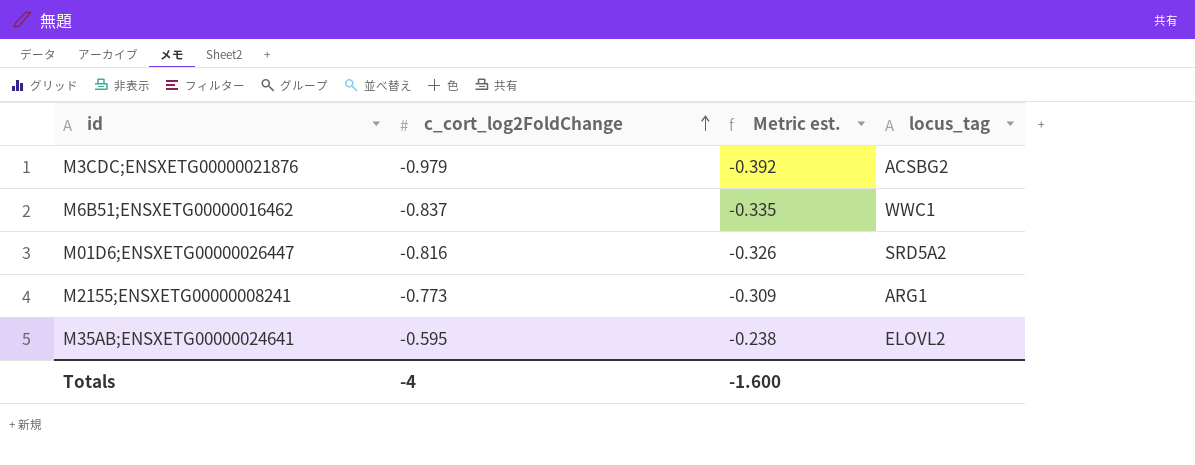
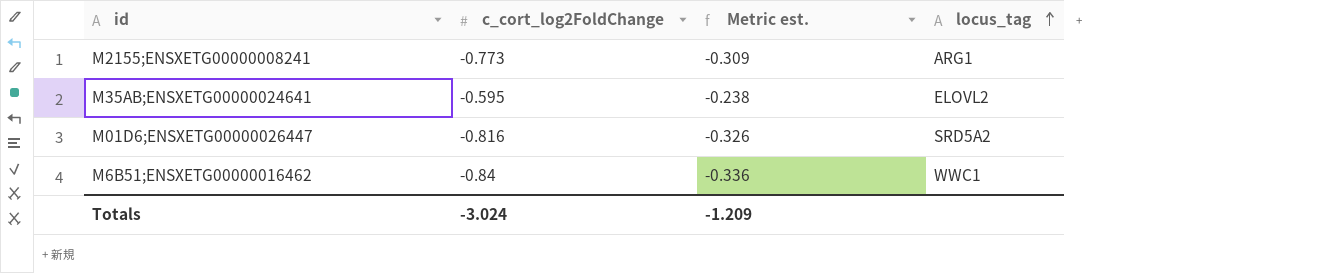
row order: c_cort_log2FoldChange ascending -> locus_tag ascending
row M3CDC;ENSXETG00000021876: -0.979 | -0.392 | ACSBG2 -> none
M6B51;ENSXETG00000016462 | c_cort_log2FoldChange: -0.837 -> -0.84
M6B51;ENSXETG00000016462 | Metric est.: -0.335 -> -0.336
Totals | c_cort_log2FoldChange: -4 -> -3.024
Totals | Metric est.: -1.600 -> -1.209

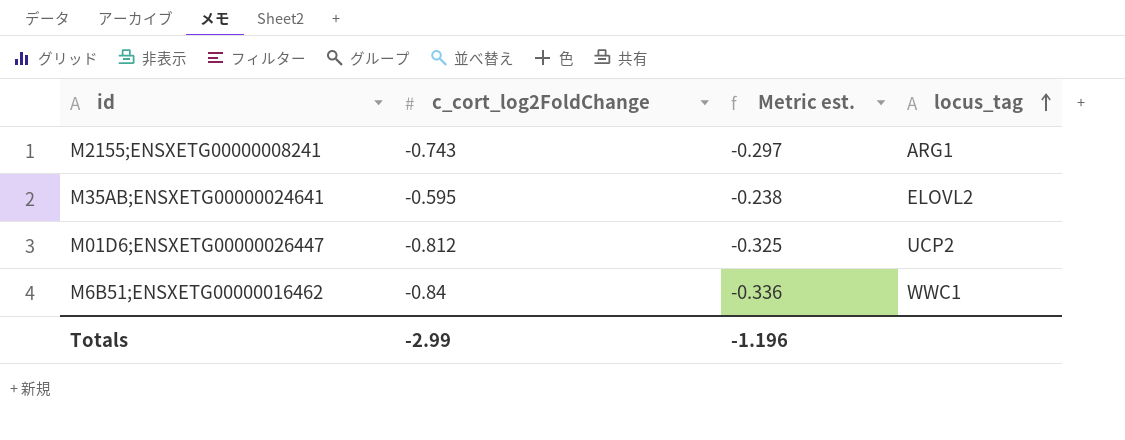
M2155;ENSXETG00000008241 | c_cort_log2FoldChange: -0.773 -> -0.743
M2155;ENSXETG00000008241 | Metric est.: -0.309 -> -0.297
M01D6;ENSXETG00000026447 | c_cort_log2FoldChange: -0.816 -> -0.812
M01D6;ENSXETG00000026447 | Metric est.: -0.326 -> -0.325
M01D6;ENSXETG00000026447 | locus_tag: SRD5A2 -> UCP2
Totals | c_cort_log2FoldChange: -3.024 -> -2.99
Totals | Metric est.: -1.209 -> -1.196

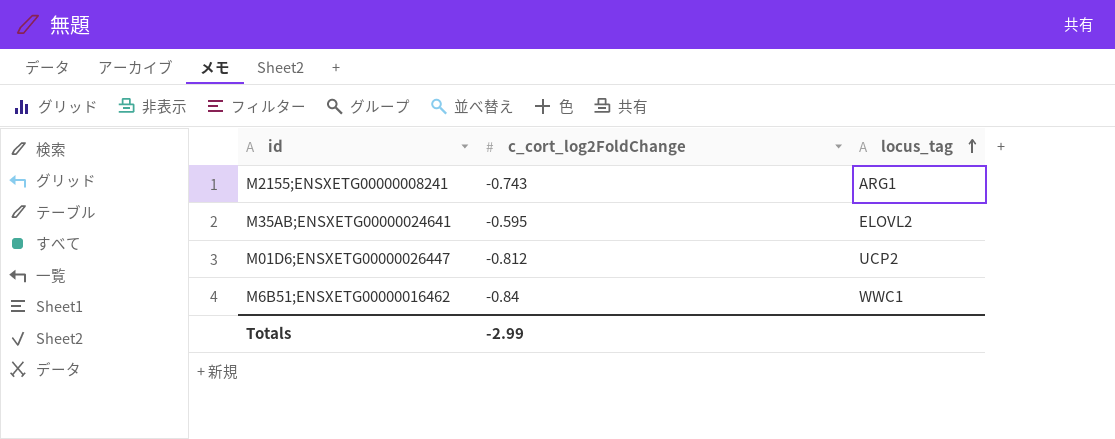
column Metric est. | formula: [c_cort_log2FoldChange] * 0.4 -> none

